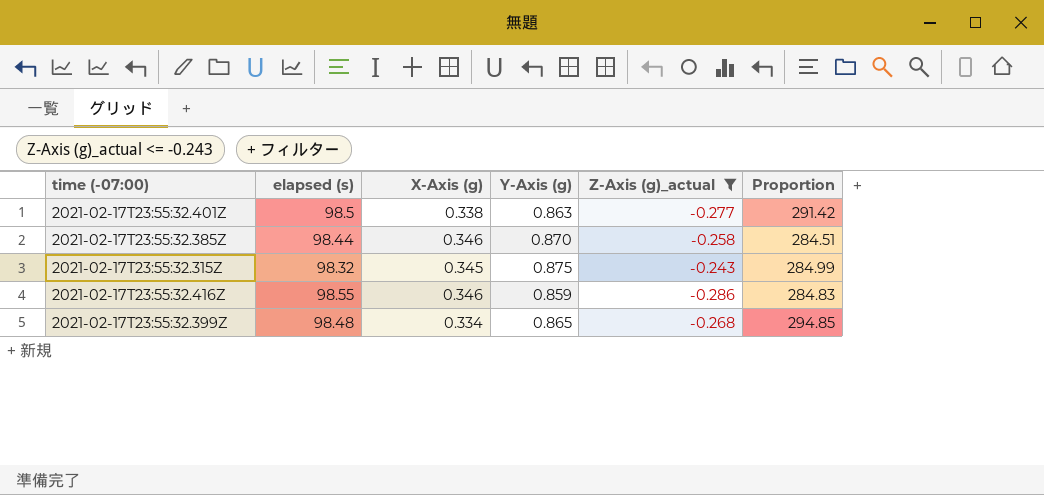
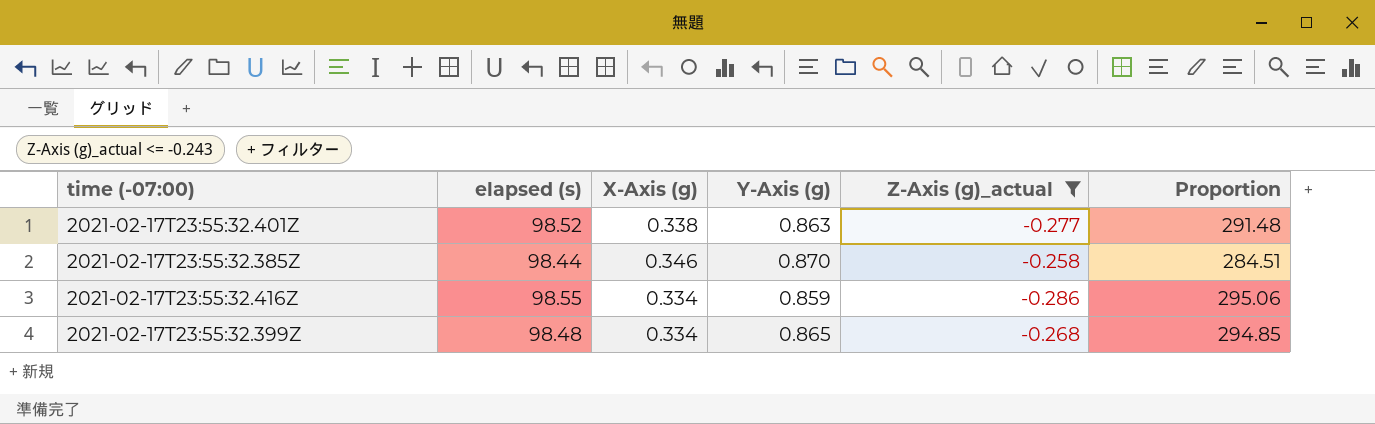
row 2021-02-17T23:55:32.315Z: 98.32 | 0.345 | 0.875 | -0.243 | 284.99 -> none
2021-02-17T23:55:32.401Z | elapsed (s): 98.5 -> 98.52
2021-02-17T23:55:32.401Z | Proportion: 291.42 -> 291.48
2021-02-17T23:55:32.416Z | X-Axis (g): 0.346 -> 0.334
2021-02-17T23:55:32.416Z | Proportion: 284.83 -> 295.06

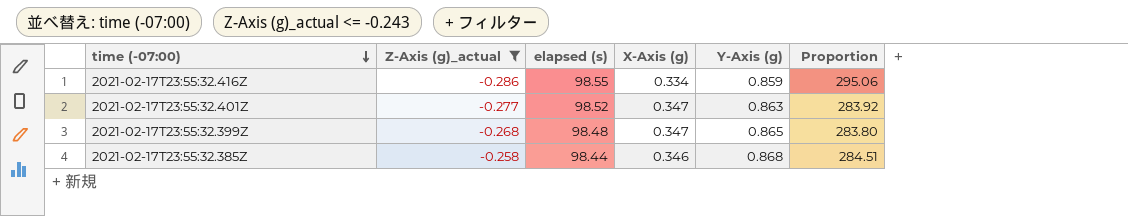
row order: none -> time (-07:00) descending
column Z-Axis (g)_actual | position: 5 -> 2
2021-02-17T23:55:32.401Z | X-Axis (g): 0.338 -> 0.347
2021-02-17T23:55:32.401Z | Proportion: 291.48 -> 283.92
2021-02-17T23:55:32.399Z | X-Axis (g): 0.334 -> 0.347
2021-02-17T23:55:32.399Z | Proportion: 294.85 -> 283.80
2021-02-17T23:55:32.385Z | Y-Axis (g): 0.870 -> 0.868

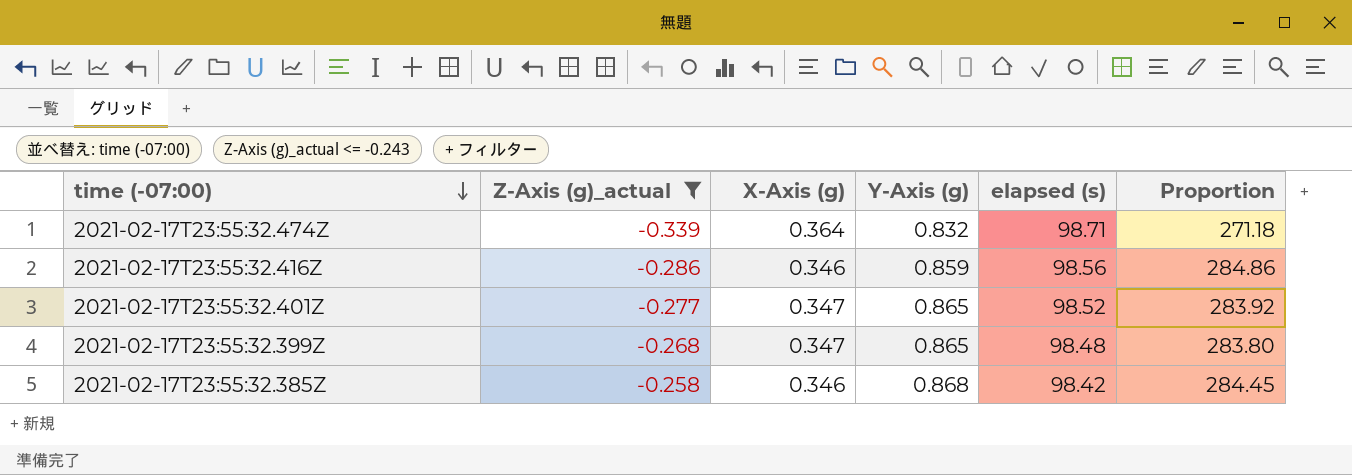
column elapsed (s) | position: 3 -> 5
row 2021-02-17T23:55:32.474Z: none -> -0.339 | 0.364 | 0.832 | 98.71 | 271.18
2021-02-17T23:55:32.416Z | X-Axis (g): 0.334 -> 0.346
2021-02-17T23:55:32.416Z | elapsed (s): 98.55 -> 98.56
2021-02-17T23:55:32.416Z | Proportion: 295.06 -> 284.86
2021-02-17T23:55:32.401Z | Y-Axis (g): 0.863 -> 0.865
2021-02-17T23:55:32.385Z | elapsed (s): 98.44 -> 98.42
2021-02-17T23:55:32.385Z | Proportion: 284.51 -> 284.45

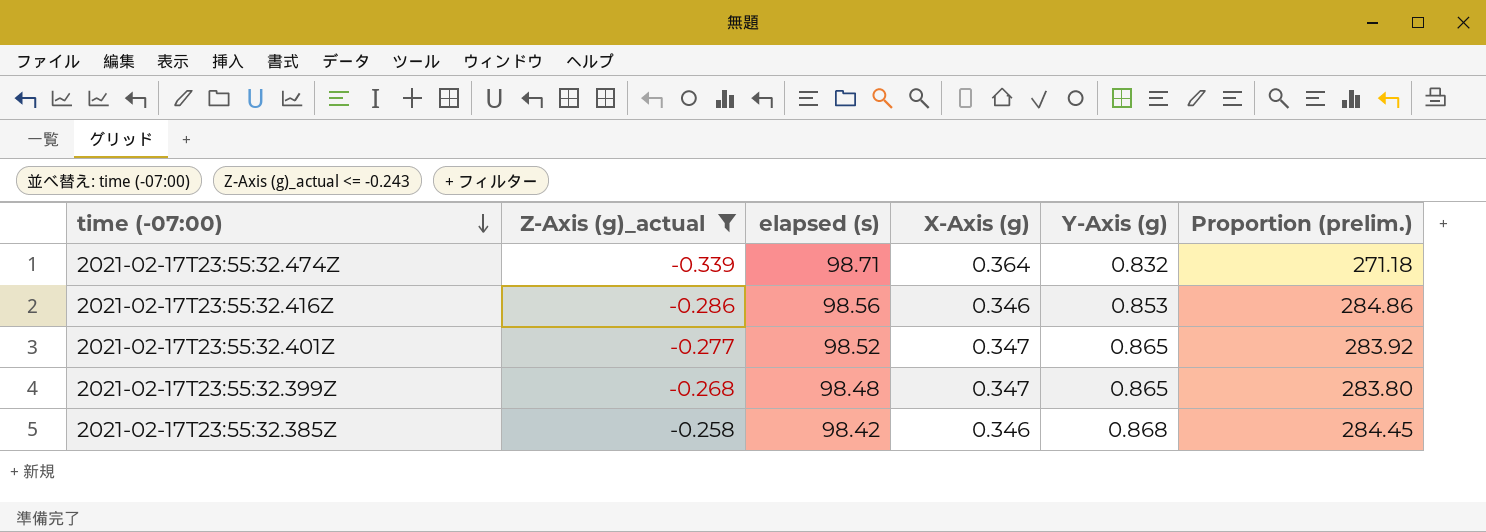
column elapsed (s) | position: 5 -> 3
column name: Proportion -> Proportion (prelim.)
2021-02-17T23:55:32.416Z | Y-Axis (g): 0.859 -> 0.853

